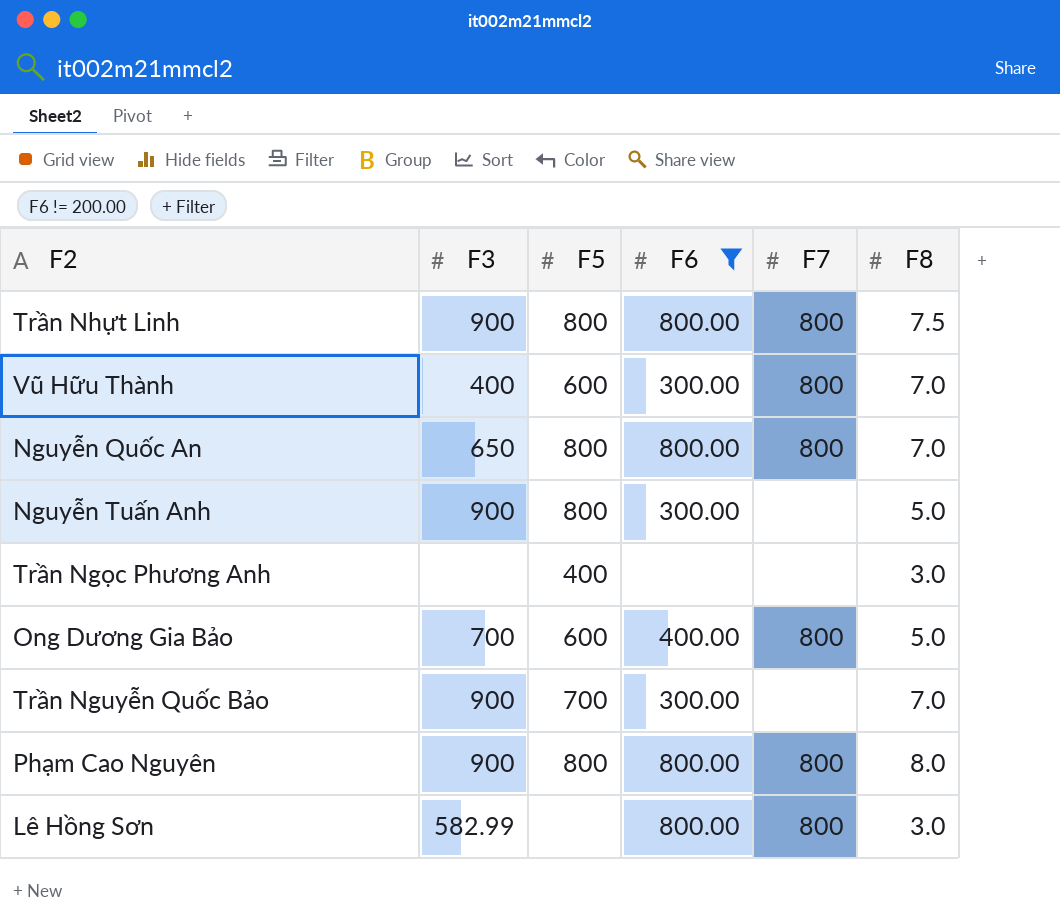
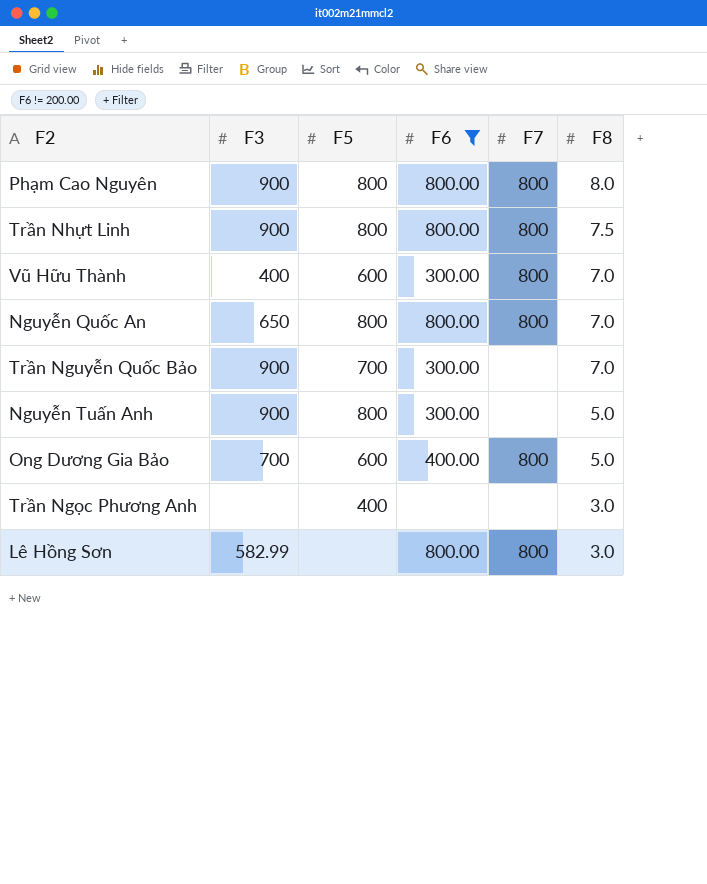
row order: none -> F8 descending

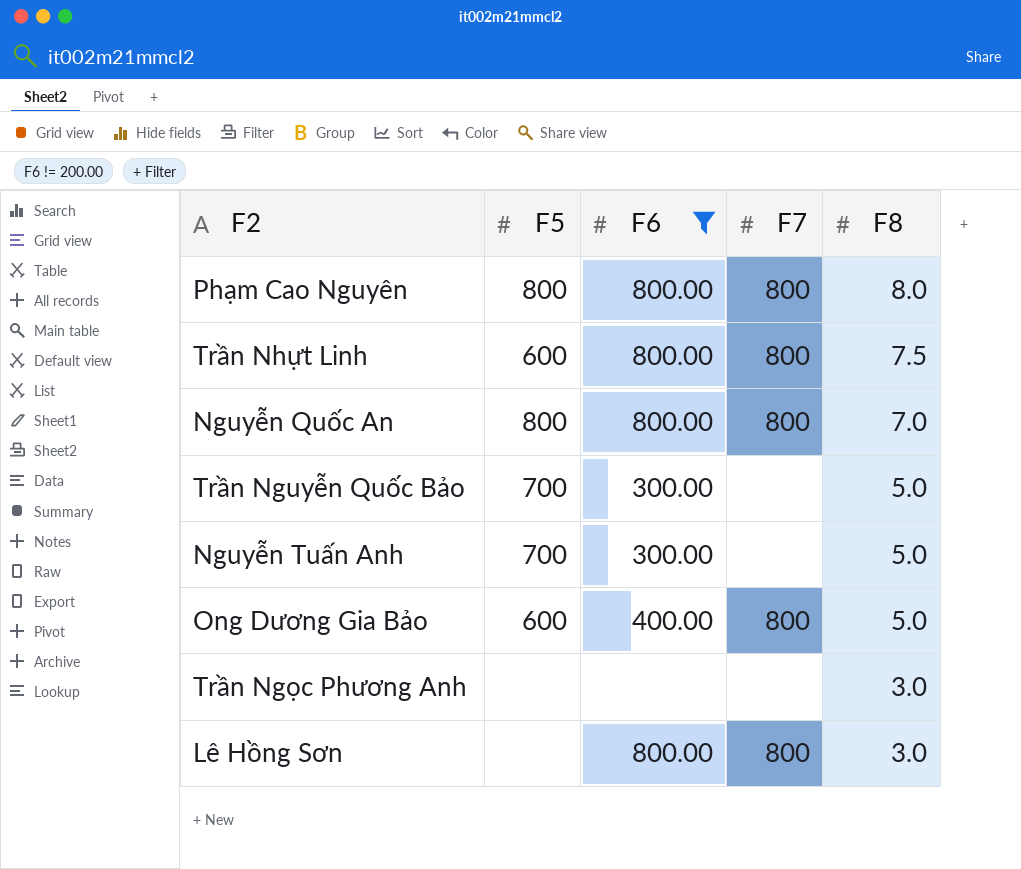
column F3 | position: 2 -> none
row Vũ Hữu Thành: 400 | 600 | 300.00 | 800 | 7.0 -> none
Trần Nhựt Linh | F5: 800 -> 600
Trần Nguyễn Quốc Bảo | F8: 7.0 -> 5.0
Nguyễn Tuấn Anh | F5: 800 -> 700
Trần Ngọc Phương Anh | F5: 400 -> none

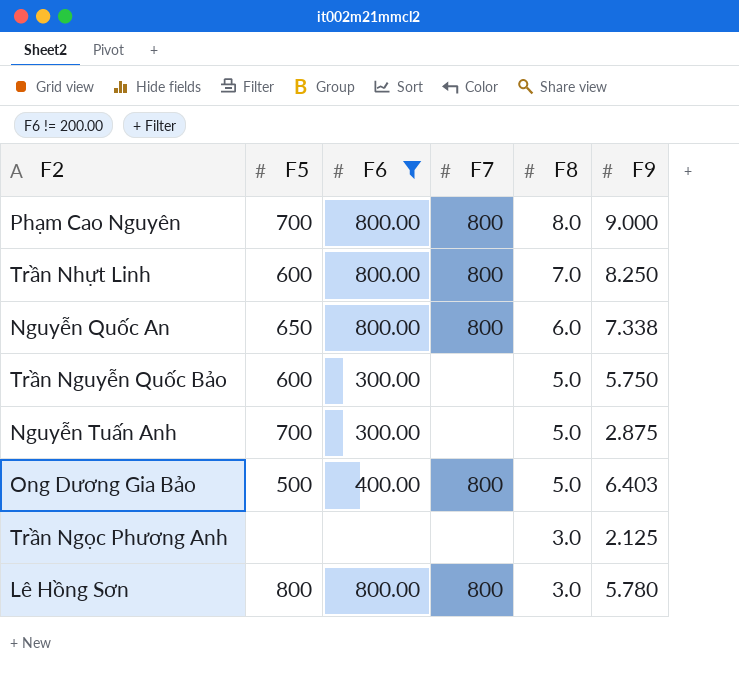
column F9 | position: none -> 6
Phạm Cao Nguyên | F5: 800 -> 700
Trần Nhựt Linh | F8: 7.5 -> 7.0
Nguyễn Quốc An | F5: 800 -> 650
Nguyễn Quốc An | F8: 7.0 -> 6.0
Trần Nguyễn Quốc Bảo | F5: 700 -> 600
Ong Dương Gia Bảo | F5: 600 -> 500
Lê Hồng Sơn | F5: none -> 800

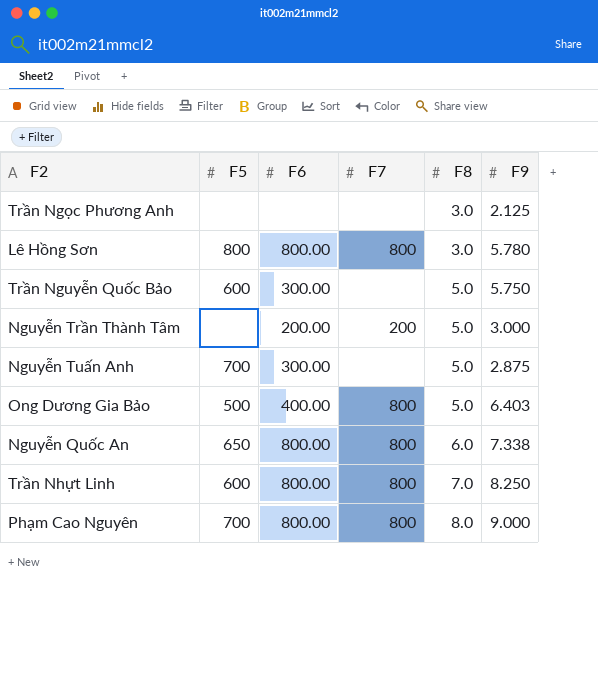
filter: F6 != 200.00 -> none
row order: F8 descending -> F8 ascending

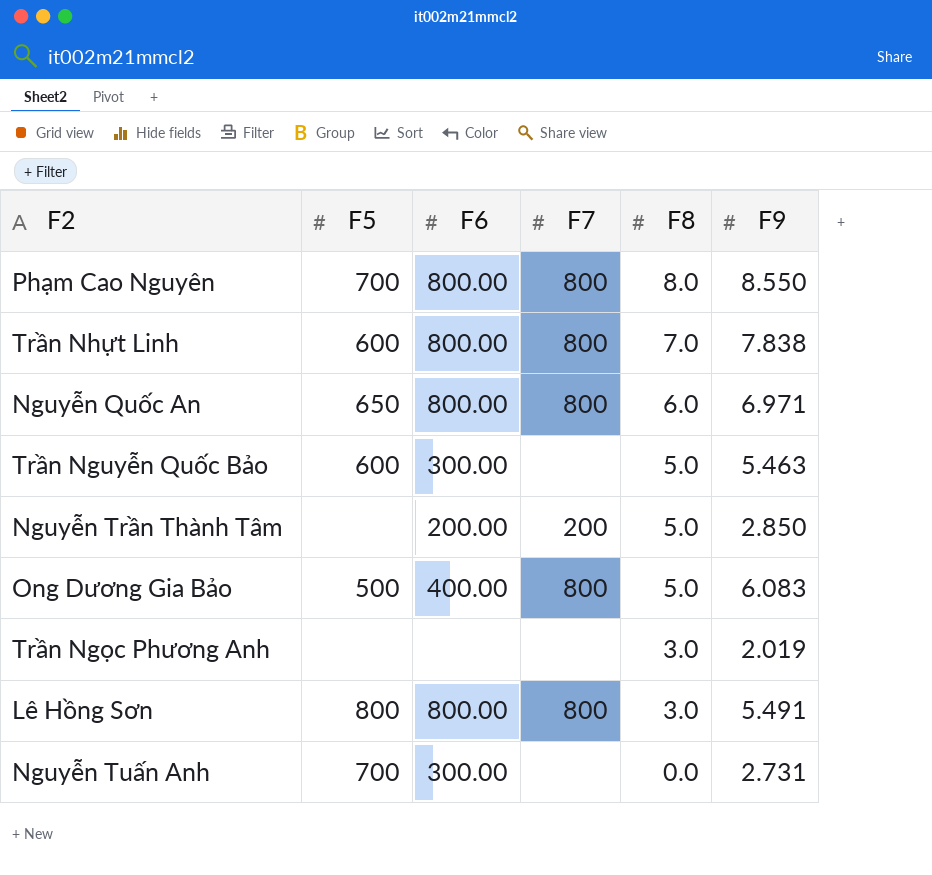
row order: F8 ascending -> F8 descending
Phạm Cao Nguyên | F9: 9.000 -> 8.550
Trần Nhựt Linh | F9: 8.250 -> 7.838
Nguyễn Quốc An | F9: 7.338 -> 6.971
Trần Nguyễn Quốc Bảo | F9: 5.750 -> 5.463
Nguyễn Trần Thành Tâm | F9: 3.000 -> 2.850
Ong Dương Gia Bảo | F9: 6.403 -> 6.083
Trần Ngọc Phương Anh | F9: 2.125 -> 2.019
Lê Hồng Sơn | F9: 5.780 -> 5.491
Nguyễn Tuấn Anh | F8: 5.0 -> 0.0
Nguyễn Tuấn Anh | F9: 2.875 -> 2.731

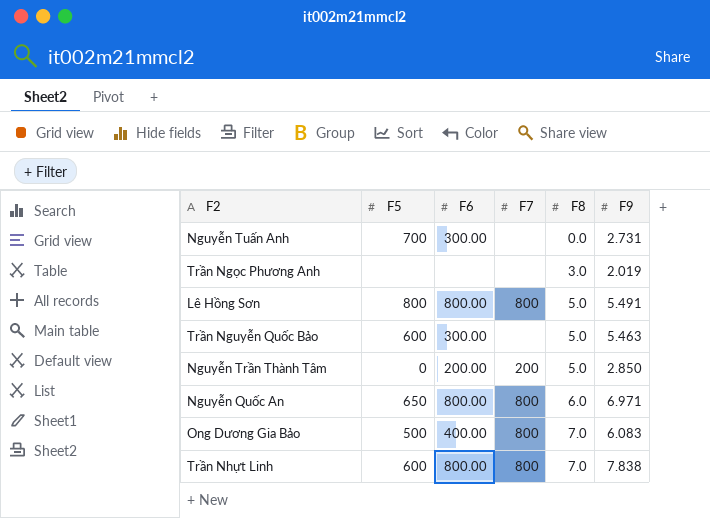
row order: F8 descending -> F8 ascending
row Phạm Cao Nguyên: 700 | 800.00 | 800 | 8.0 | 8.550 -> none
Lê Hồng Sơn | F8: 3.0 -> 5.0
Nguyễn Trần Thành Tâm | F5: none -> 0
Ong Dương Gia Bảo | F8: 5.0 -> 7.0

